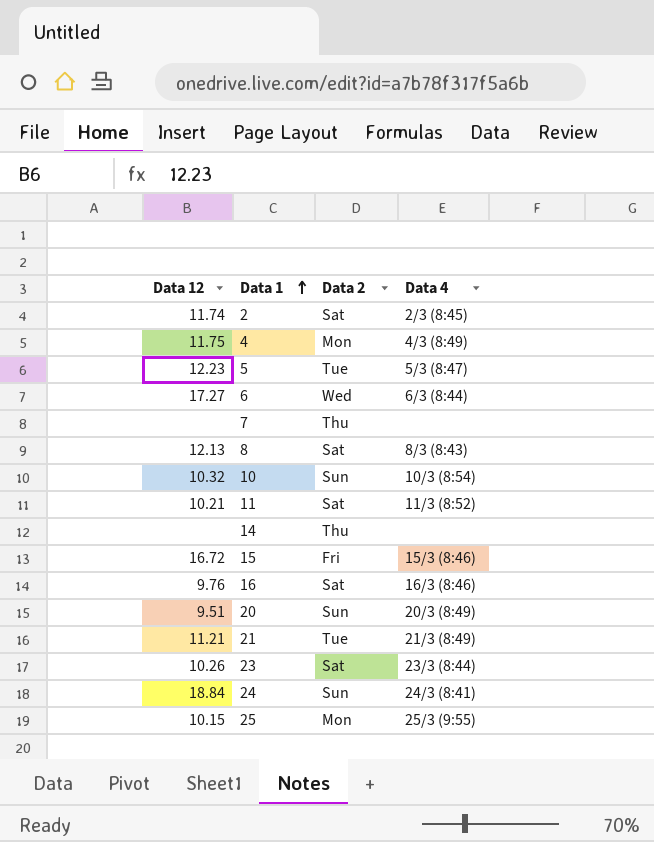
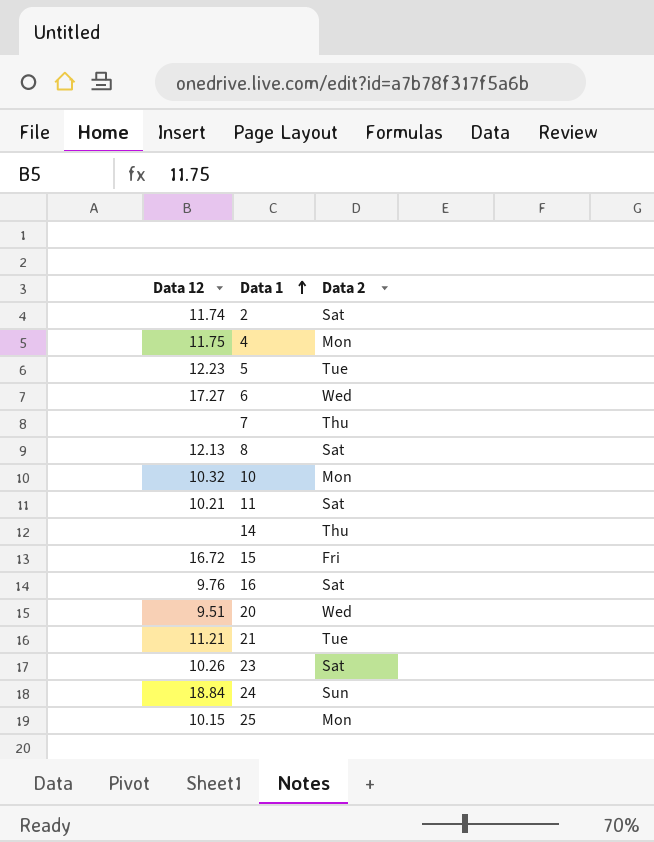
column Data 4 | position: 4 -> none
10 | Data 2: Sun -> Mon
20 | Data 2: Sun -> Wed

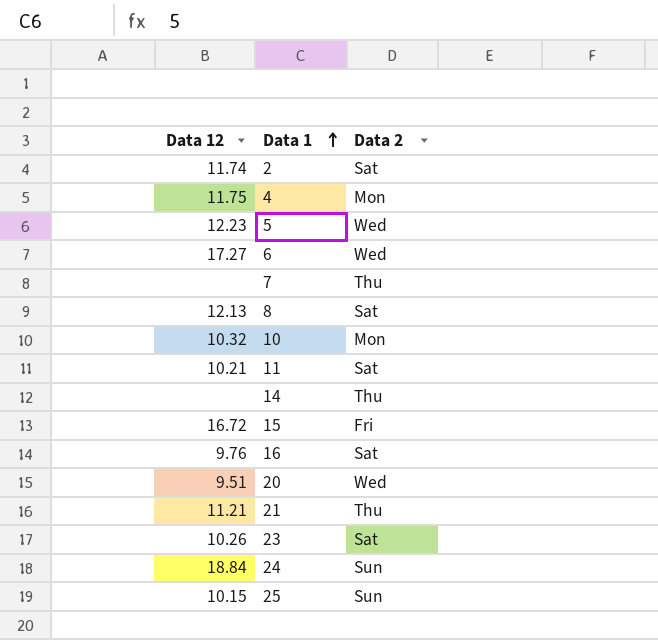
5 | Data 2: Tue -> Wed
21 | Data 2: Tue -> Thu
25 | Data 2: Mon -> Sun

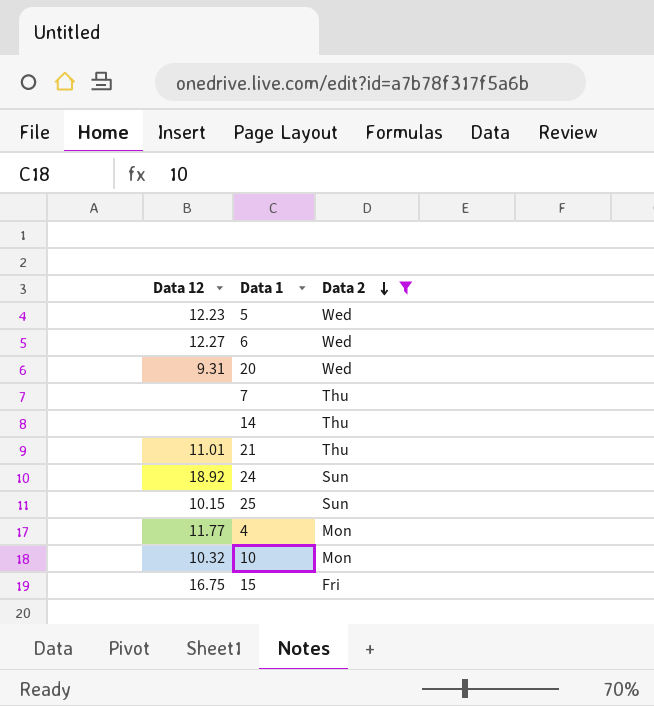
filter: none -> Data 2 != Sat
row order: Data 1 ascending -> Data 2 descending
6 | Data 12: 17.27 -> 12.27
20 | Data 12: 9.51 -> 9.31
21 | Data 12: 11.21 -> 11.01
24 | Data 12: 18.84 -> 18.92
4 | Data 12: 11.75 -> 11.77
15 | Data 12: 16.72 -> 16.75

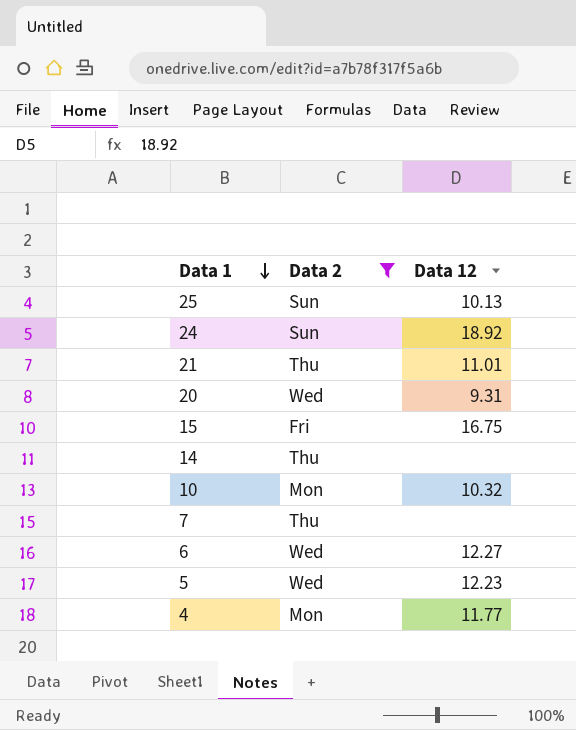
row order: Data 2 descending -> Data 1 descending
column Data 12 | position: 1 -> 3
25 | Data 12: 10.15 -> 10.13

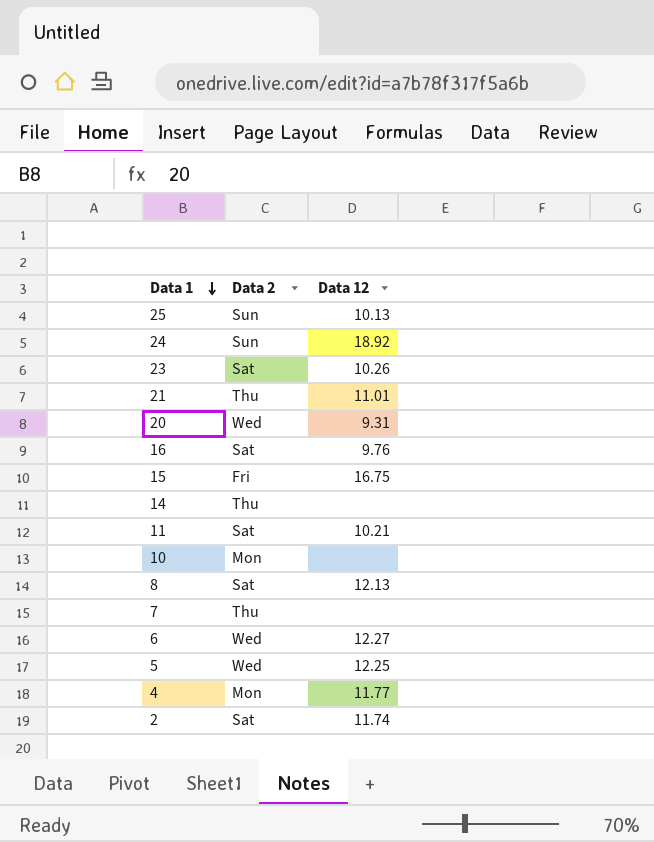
filter: Data 2 != Sat -> none
10 | Data 12: 10.32 -> none
5 | Data 12: 12.23 -> 12.25

